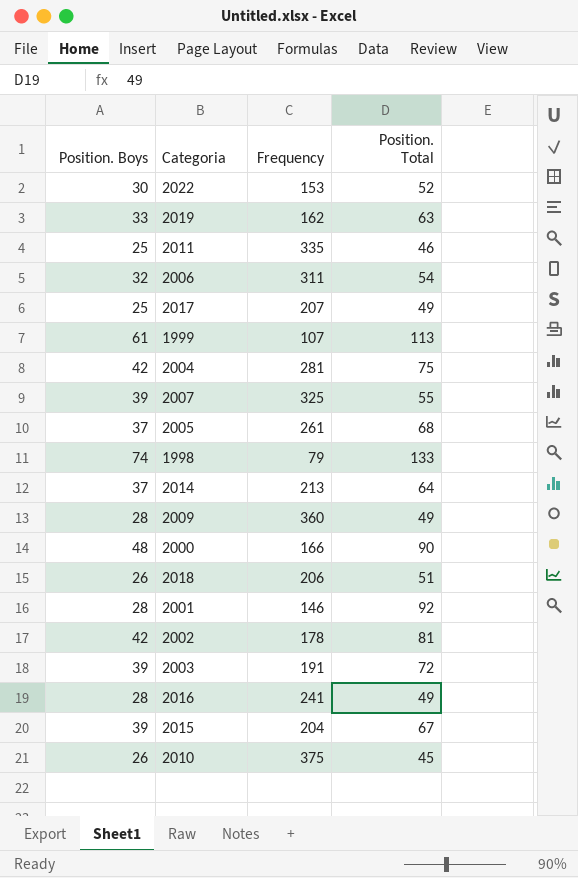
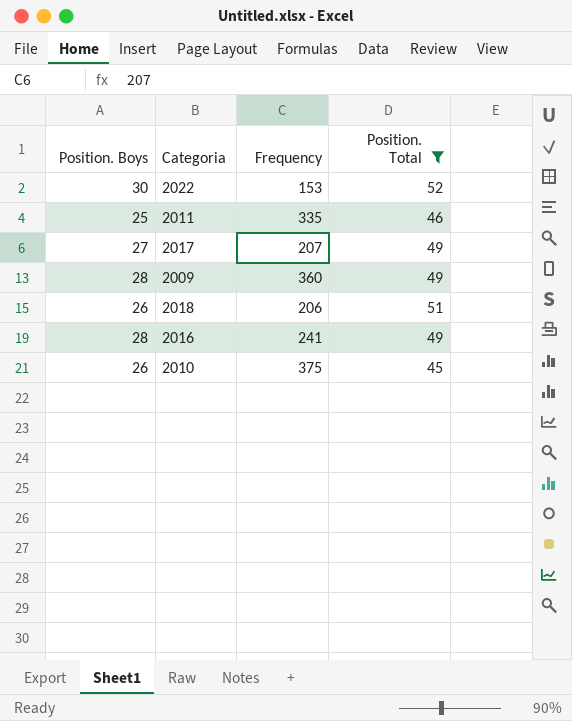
filter: none -> Position. Total <= 52
2017 | Position. Boys: 25 -> 27

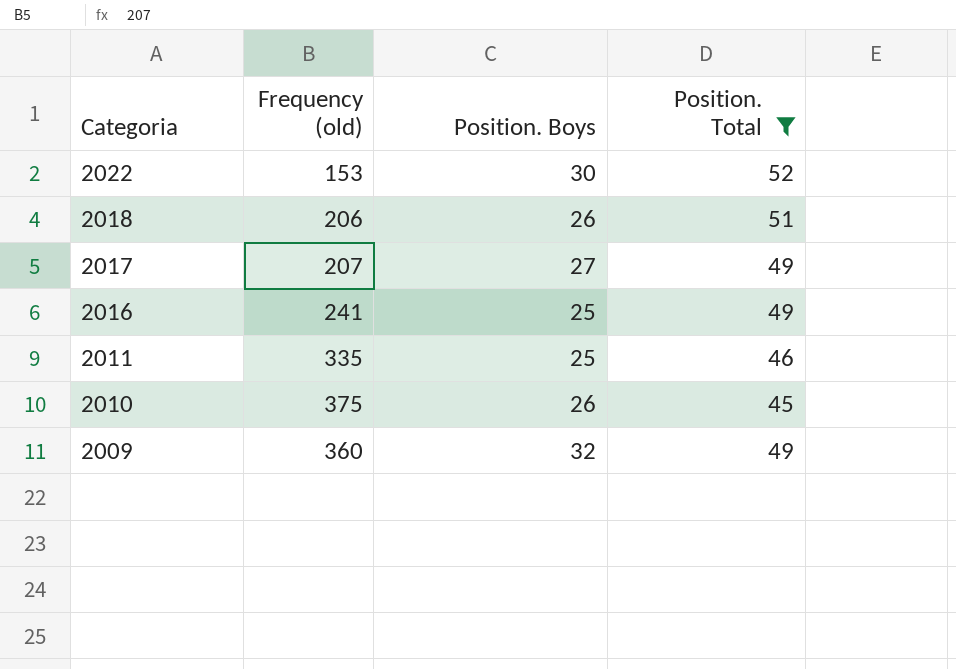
row order: none -> Categoria descending
column name: Frequency -> Frequency (old)
column Position. Boys | position: 1 -> 3
2016 | Position. Boys: 28 -> 25
2009 | Position. Boys: 28 -> 32

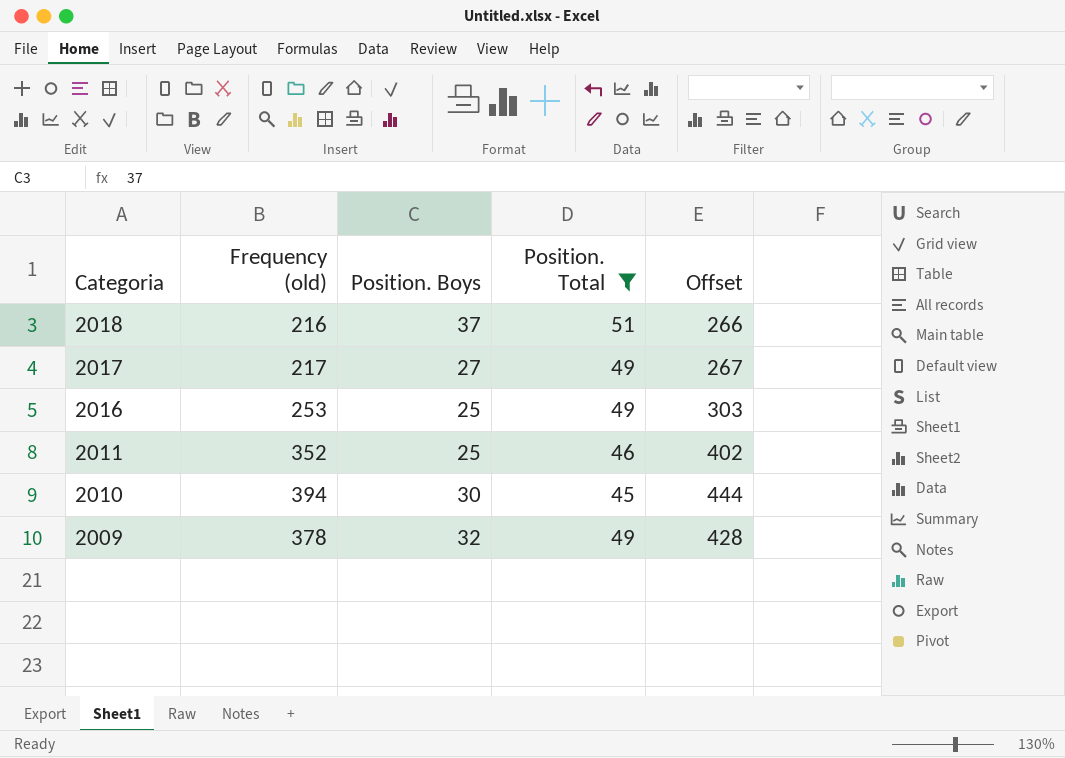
column Offset | formula: none -> [Frequency (old)] + 50
row 2022: 153 | 30 | 52 -> none
2018 | Frequency (old): 206 -> 216
2018 | Position. Boys: 26 -> 37
2017 | Frequency (old): 207 -> 217
2016 | Frequency (old): 241 -> 253
2011 | Frequency (old): 335 -> 352
2010 | Frequency (old): 375 -> 394
2010 | Position. Boys: 26 -> 30
2009 | Frequency (old): 360 -> 378

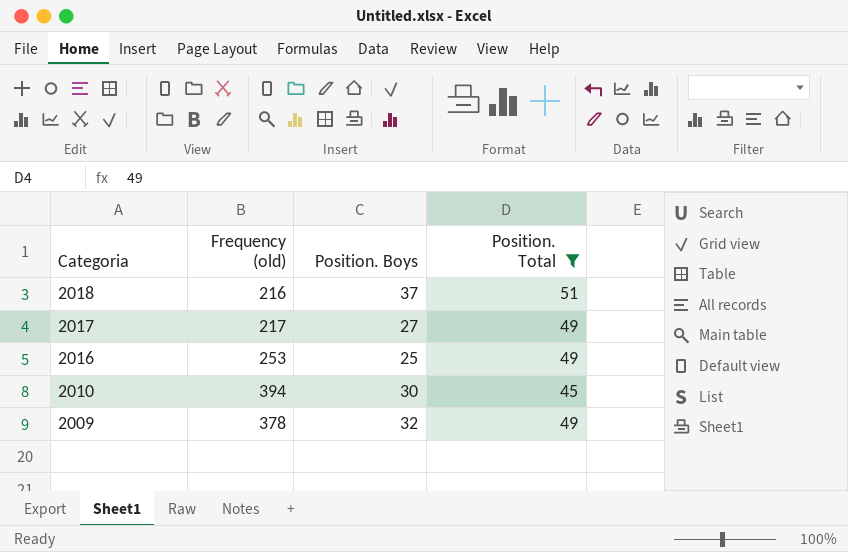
column Offset | formula: [Frequency (old)] + 50 -> none
row 2011: 352 | 25 | 46 | 402 -> none

